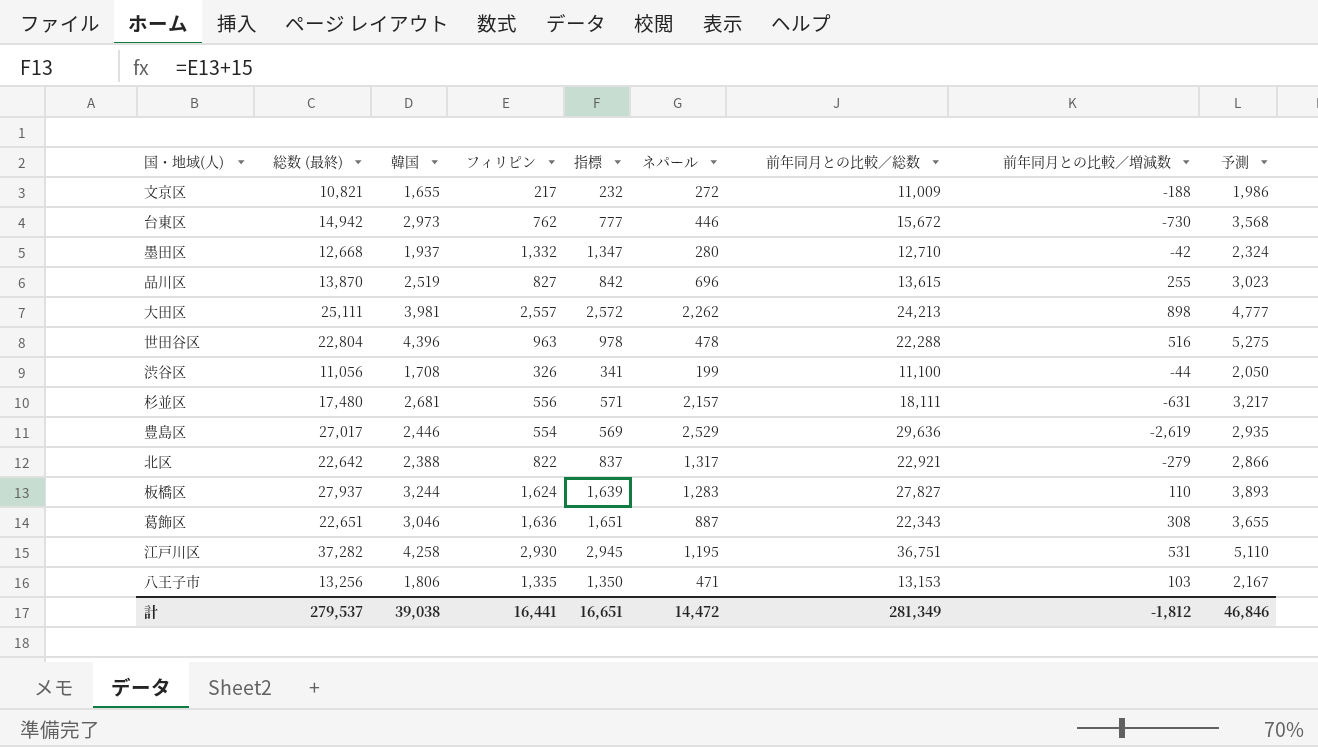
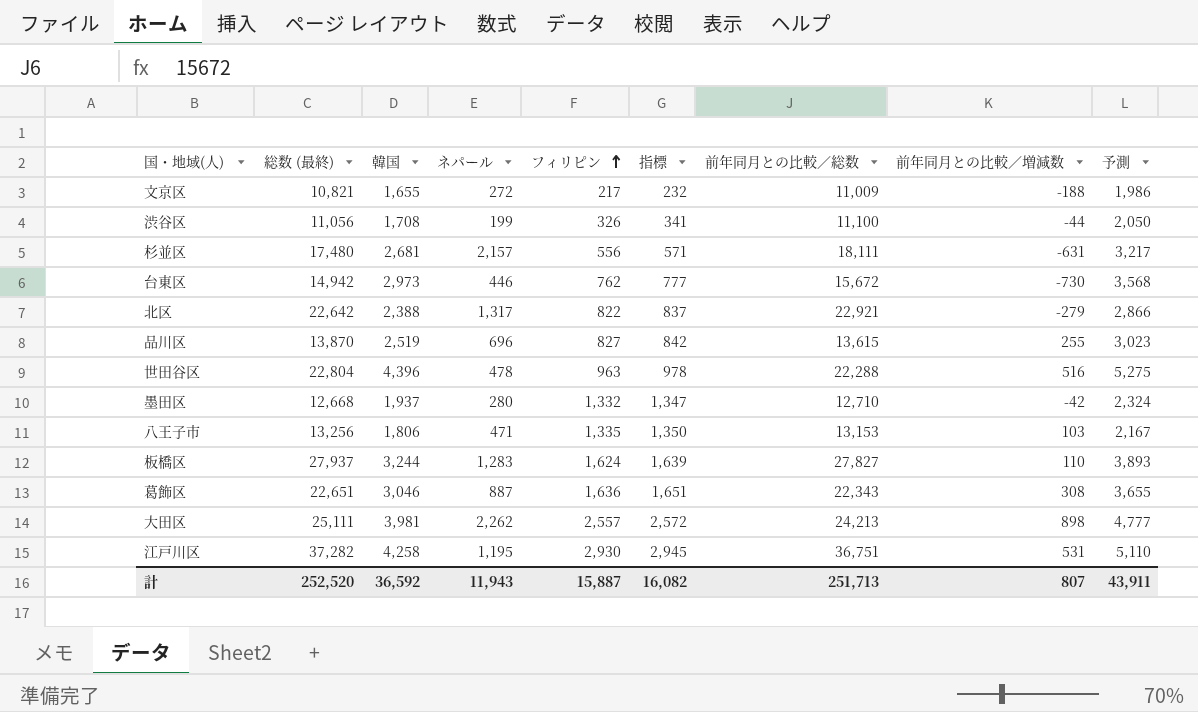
row order: none -> フィリピン ascending
column ネパール | position: 6 -> 4
row 豊島区: 27,017 | 2,446 | 554 | 569 | 2,529 | 29,636 | -2,619 | 2,935 -> none
計 | 総数 (最終): 279,537 -> 252,520
計 | 韓国: 39,038 -> 36,592
計 | ネパール: 14,472 -> 11,943
計 | フィリピン: 16,441 -> 15,887
計 | 指標: 16,651 -> 16,082
計 | 前年同月との比較／総数: 281,349 -> 251,713
計 | 前年同月との比較／増減数: -1,812 -> 807
計 | 予測: 46,846 -> 43,911

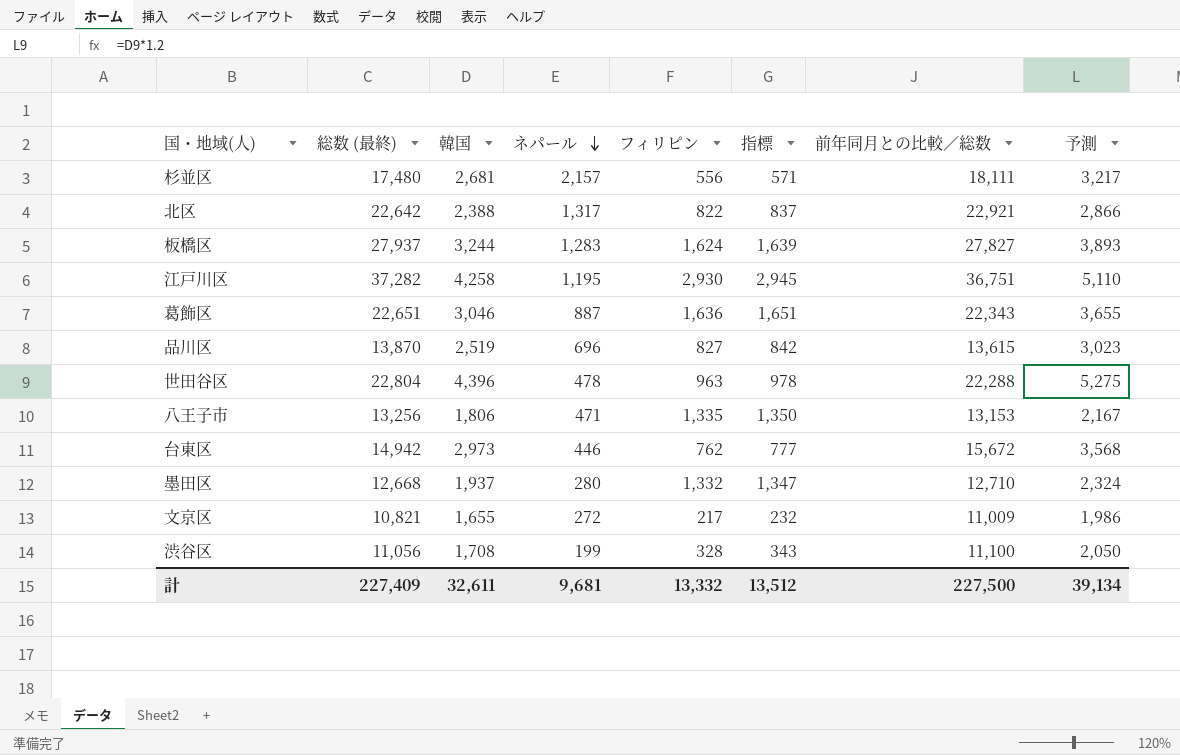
row order: フィリピン ascending -> ネパール descending
column 前年同月との比較／増減数 | formula: [総数 (最終)] - [前年同月との比較／総数] -> none
row 大田区: 25,111 | 3,981 | 2,262 | 2,557 | 2,572 | 24,213 | 898 | 4,777 -> none
渋谷区 | フィリピン: 326 -> 328
渋谷区 | 指標: 341 -> 343
計 | 総数 (最終): 252,520 -> 227,409
計 | 韓国: 36,592 -> 32,611
計 | ネパール: 11,943 -> 9,681
計 | フィリピン: 15,887 -> 13,332
計 | 指標: 16,082 -> 13,512
計 | 前年同月との比較／総数: 251,713 -> 227,500
計 | 予測: 43,911 -> 39,134

